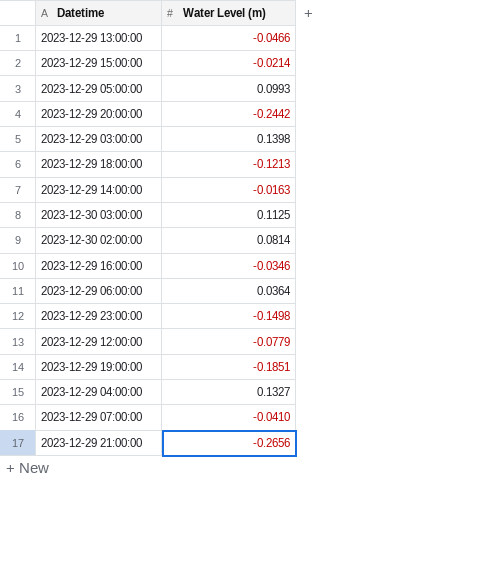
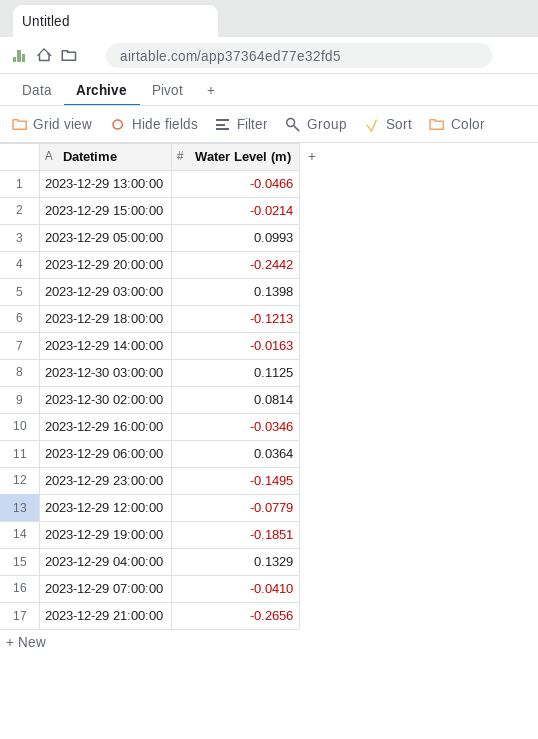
2023-12-29 23:00:00 | Water Level (m): -0.1498 -> -0.1495
2023-12-29 04:00:00 | Water Level (m): 0.1327 -> 0.1329

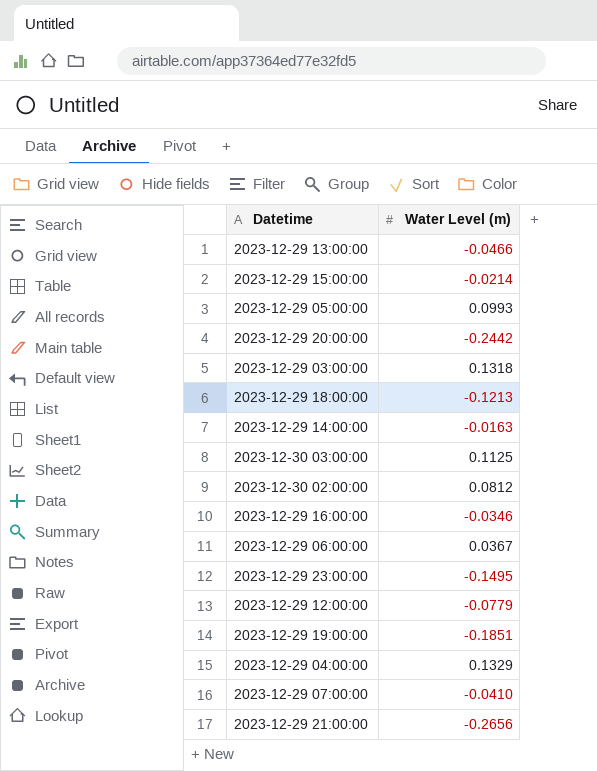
2023-12-29 03:00:00 | Water Level (m): 0.1398 -> 0.1318
2023-12-30 02:00:00 | Water Level (m): 0.0814 -> 0.0812
2023-12-29 06:00:00 | Water Level (m): 0.0364 -> 0.0367

